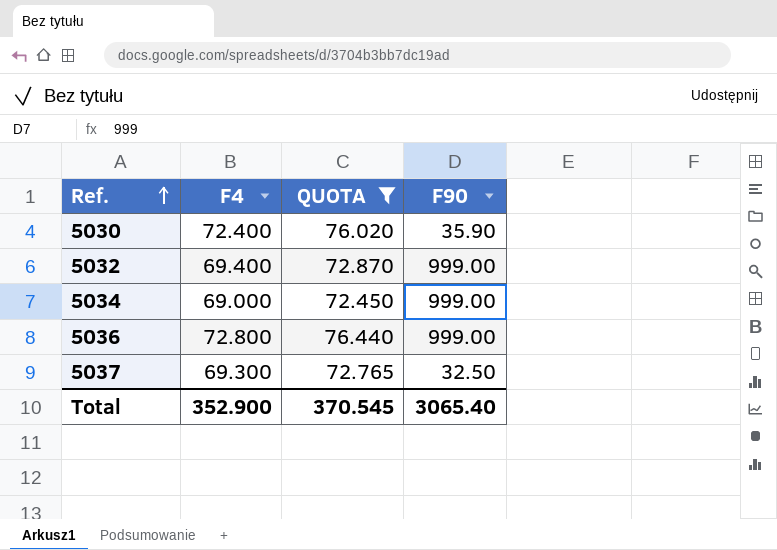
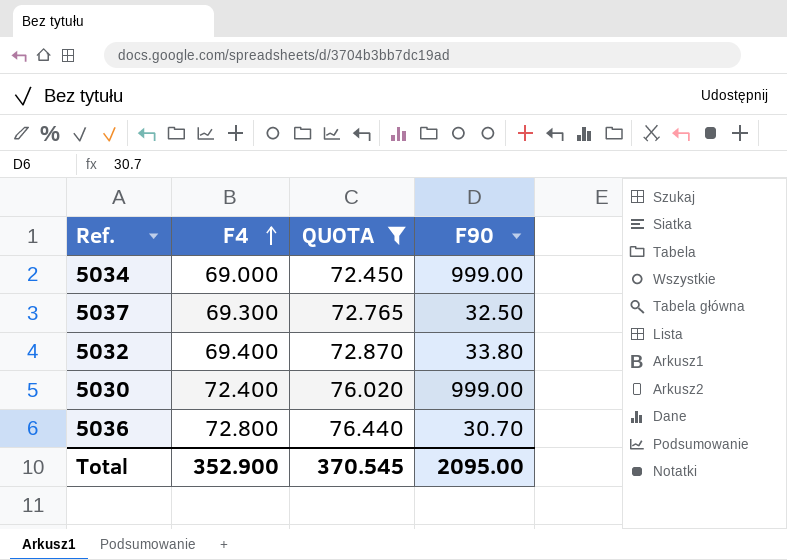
row order: Ref. ascending -> F4 ascending
5032 | F90: 999.00 -> 33.80
5030 | F90: 35.90 -> 999.00
5036 | F90: 999.00 -> 30.70
Total | F90: 3065.40 -> 2095.00

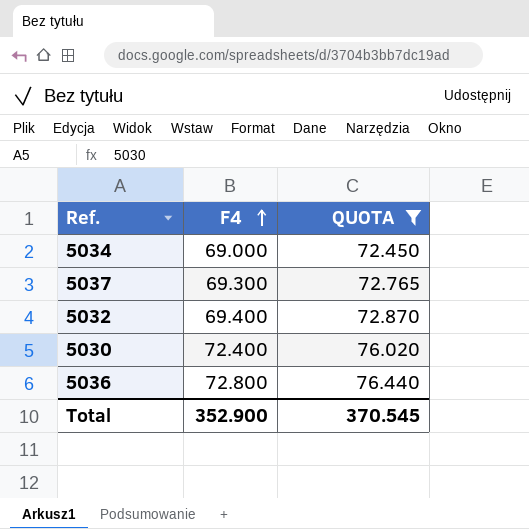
column F90 | position: 4 -> none

